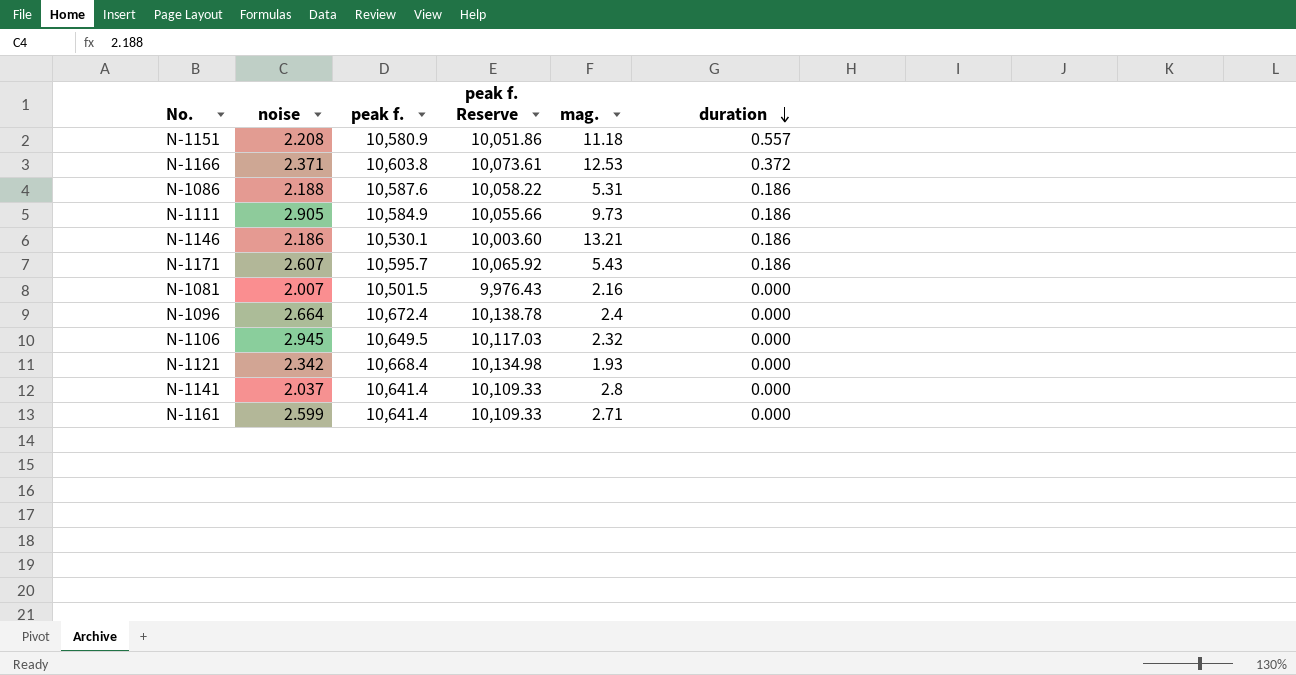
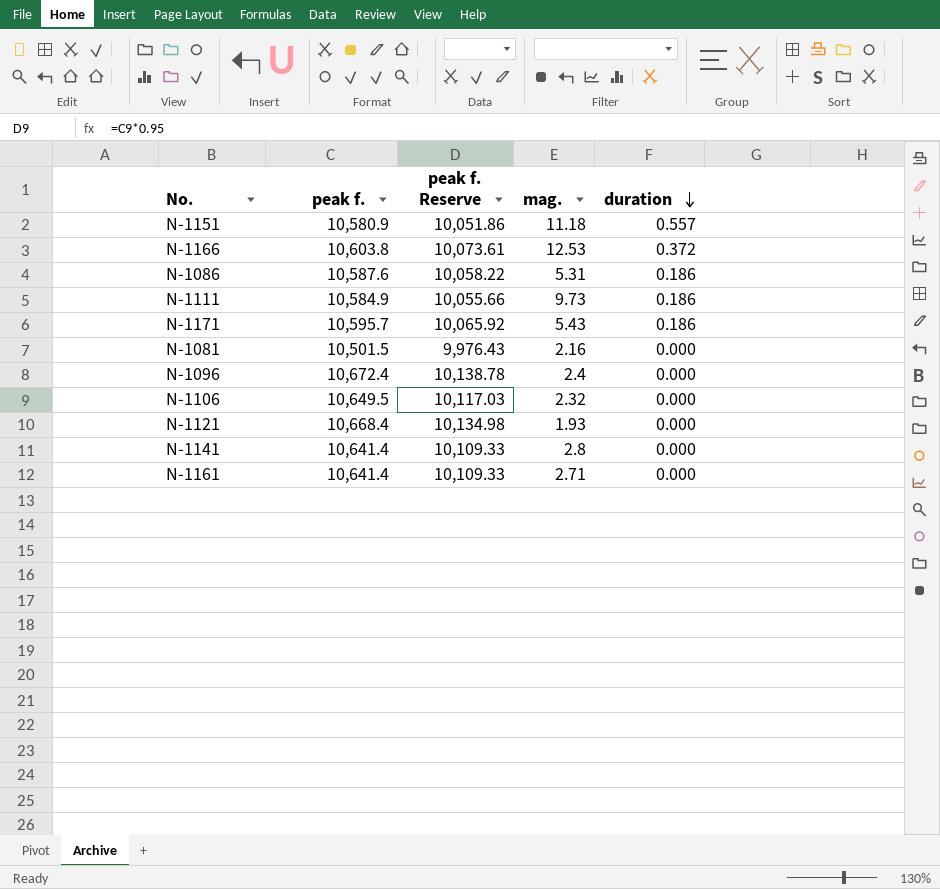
column noise | position: 2 -> none
row N-1146: 2.186 | 10,530.1 | 10,003.60 | 13.21 | 0.186 -> none

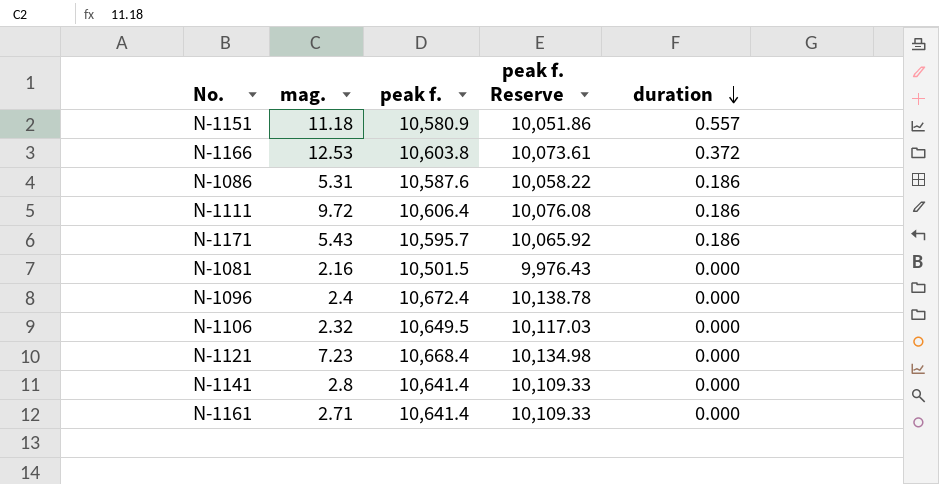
column mag. | position: 4 -> 2
N-1111 | mag.: 9.73 -> 9.72
N-1111 | peak f.: 10,584.9 -> 10,606.4
N-1111 | peak f. Reserve: 10,055.66 -> 10,076.08
N-1121 | mag.: 1.93 -> 7.23

